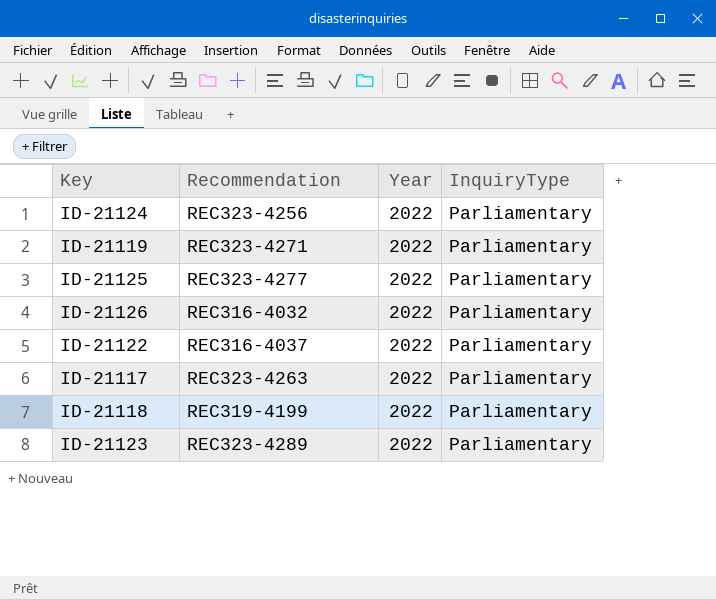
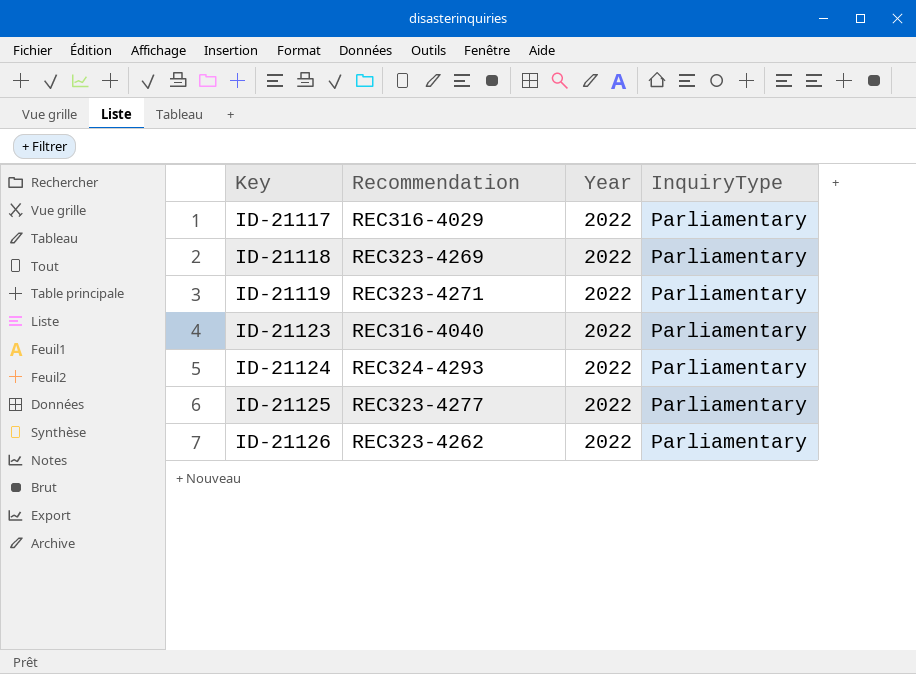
row order: none -> Key ascending
row ID-21122: REC316-4037 | 2022 | Parliamentary -> none
ID-21117 | Recommendation: REC323-4263 -> REC316-4029
ID-21118 | Recommendation: REC319-4199 -> REC323-4269
ID-21123 | Recommendation: REC323-4289 -> REC316-4040
ID-21124 | Recommendation: REC323-4256 -> REC324-4293
ID-21126 | Recommendation: REC316-4032 -> REC323-4262

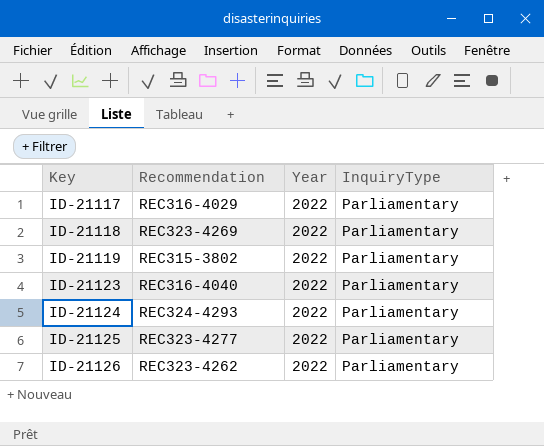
ID-21119 | Recommendation: REC323-4271 -> REC315-3802

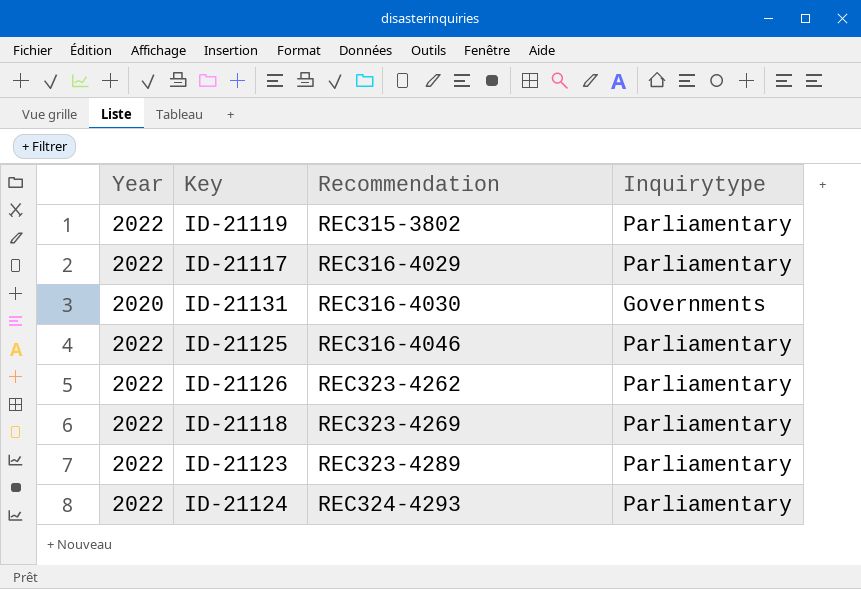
row order: Key ascending -> Recommendation ascending
column Year | position: 3 -> 1
column name: InquiryType -> Inquirytype
row ID-21131: none -> 2020 | REC316-4030 | Governments
ID-21125 | Recommendation: REC323-4277 -> REC316-4046
ID-21123 | Recommendation: REC316-4040 -> REC323-4289

